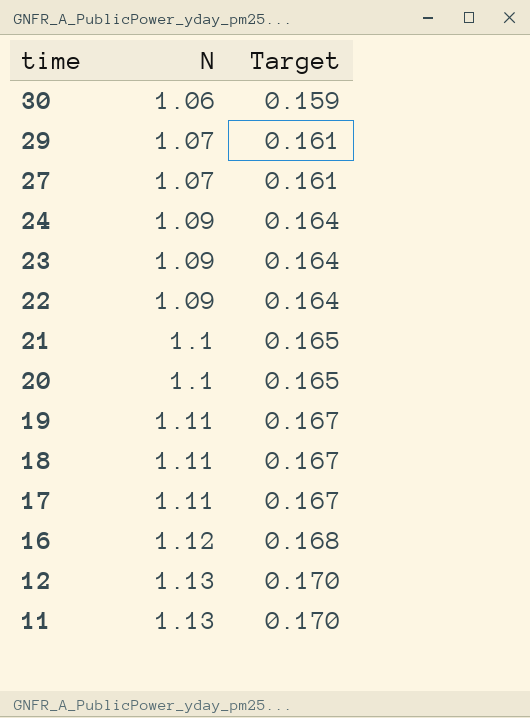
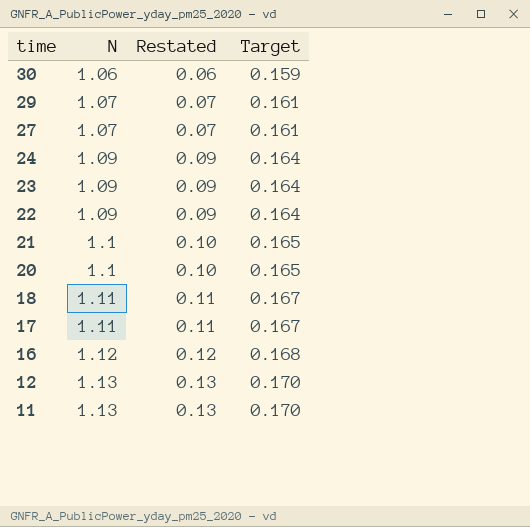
column Restated | formula: none -> [N] - 1
row 19: 1.11 | 0.167 -> none

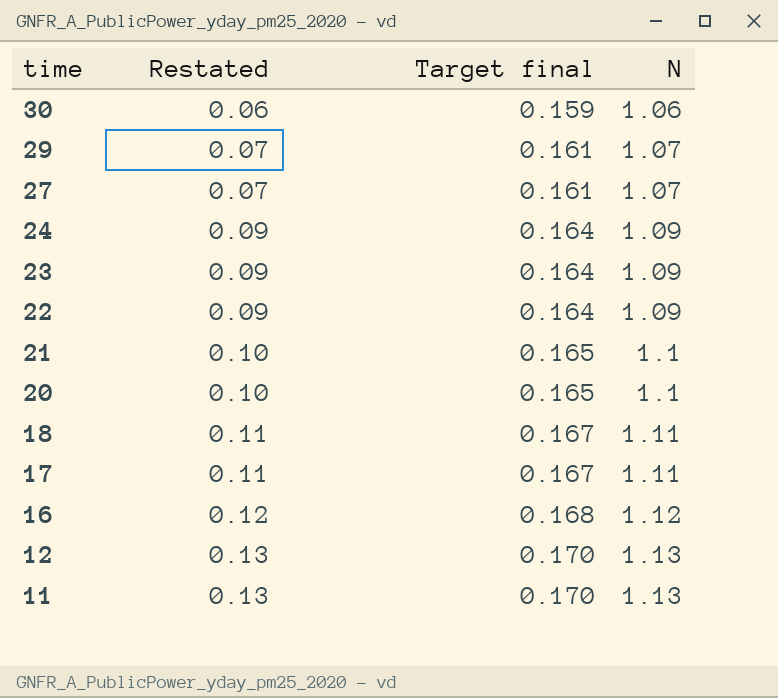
column name: Target -> Target final
column N | position: 2 -> 4

